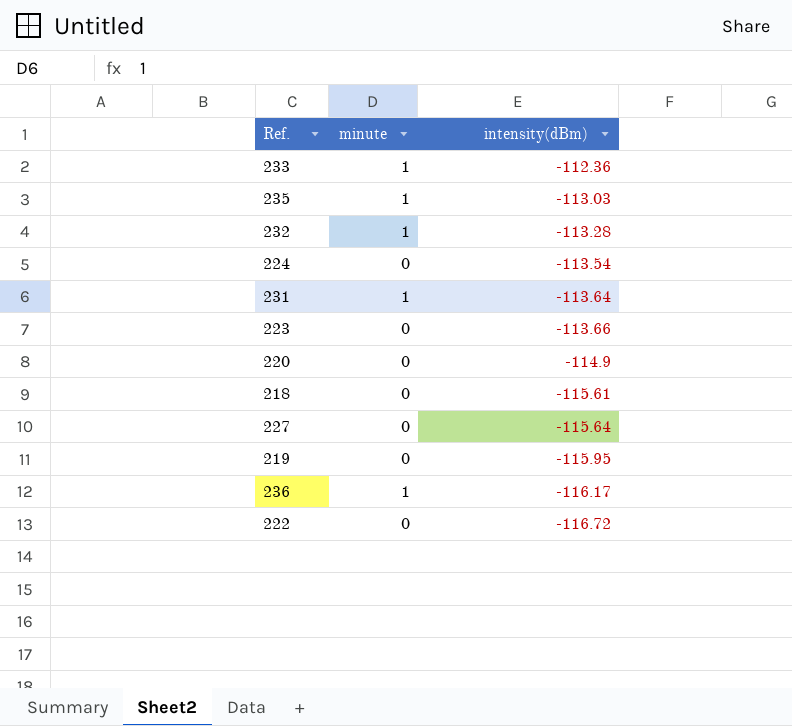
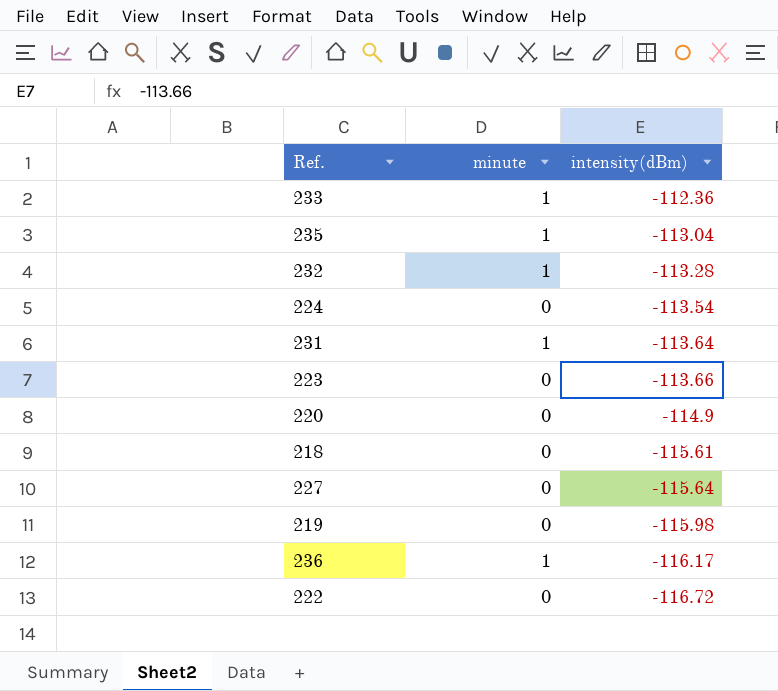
235 | intensity(dBm): -113.03 -> -113.04
219 | intensity(dBm): -115.95 -> -115.98

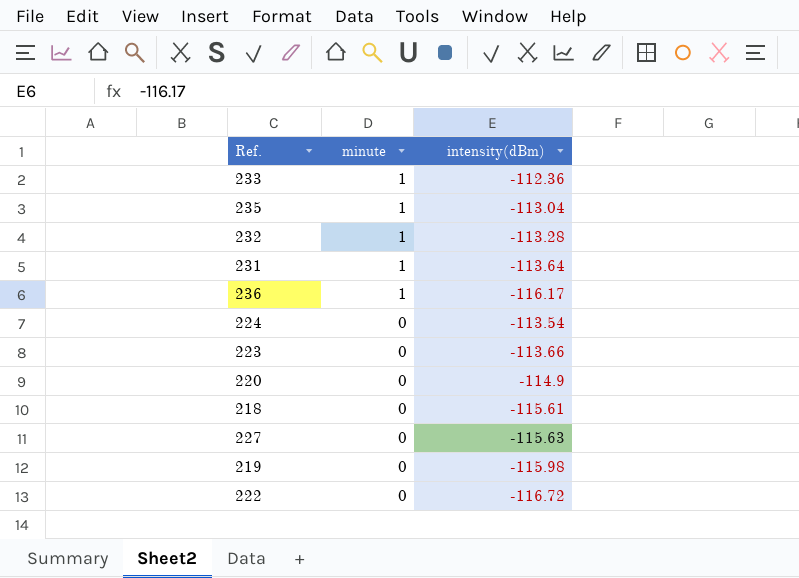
row order: intensity(dBm) descending -> minute descending
227 | intensity(dBm): -115.64 -> -115.63

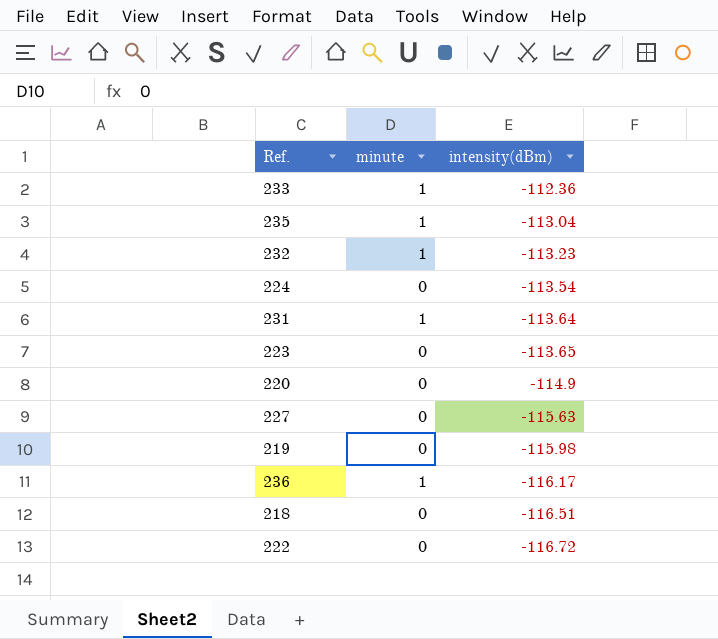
row order: minute descending -> intensity(dBm) descending
232 | intensity(dBm): -113.28 -> -113.23
223 | intensity(dBm): -113.66 -> -113.65
218 | intensity(dBm): -115.61 -> -116.51

